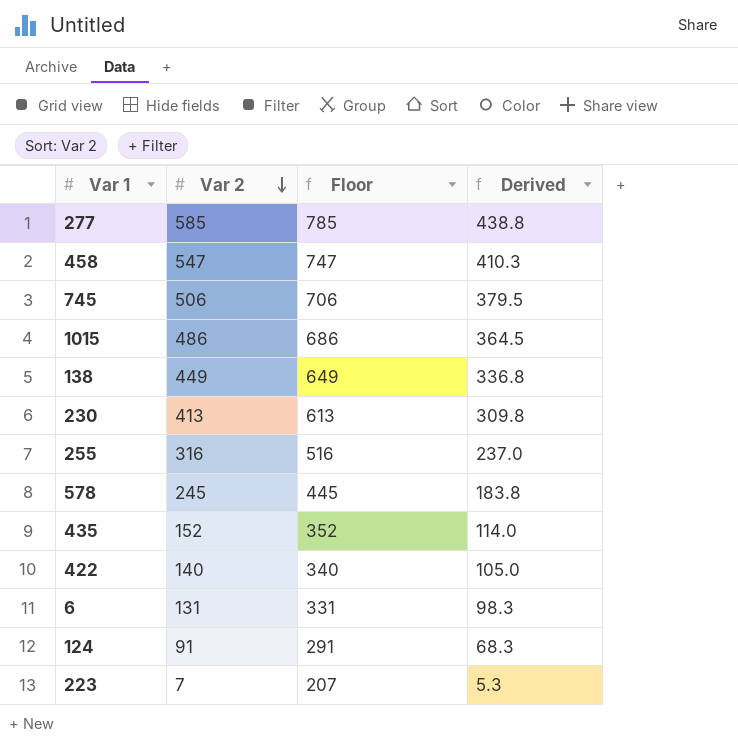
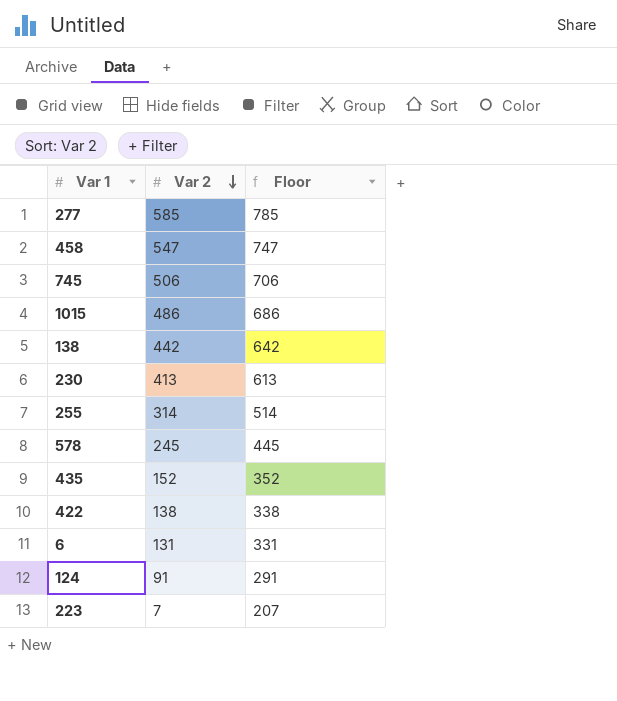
column Derived | formula: [Var 2] * 0.75 -> none
138 | Var 2: 449 -> 442
138 | Floor: 649 -> 642
255 | Var 2: 316 -> 314
255 | Floor: 516 -> 514
422 | Var 2: 140 -> 138
422 | Floor: 340 -> 338

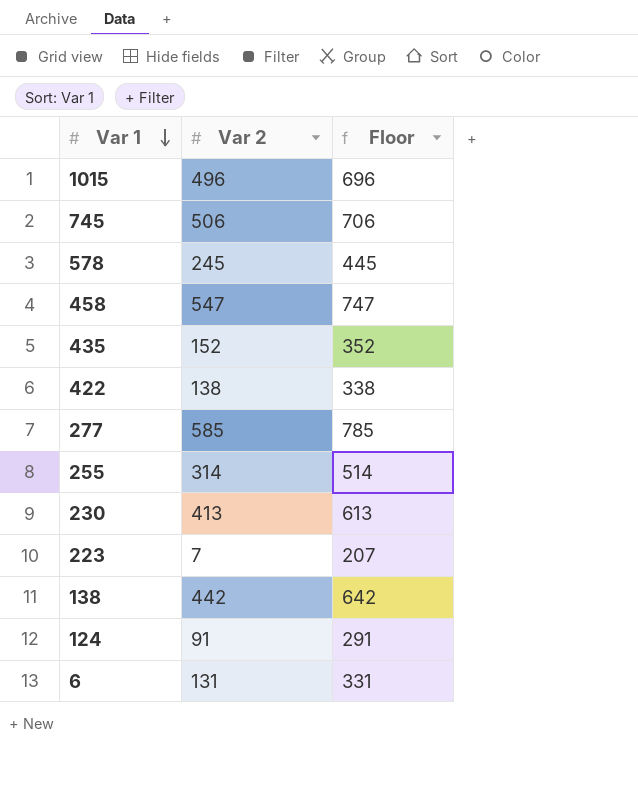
row order: Var 2 descending -> Var 1 descending
1015 | Var 2: 486 -> 496
1015 | Floor: 686 -> 696

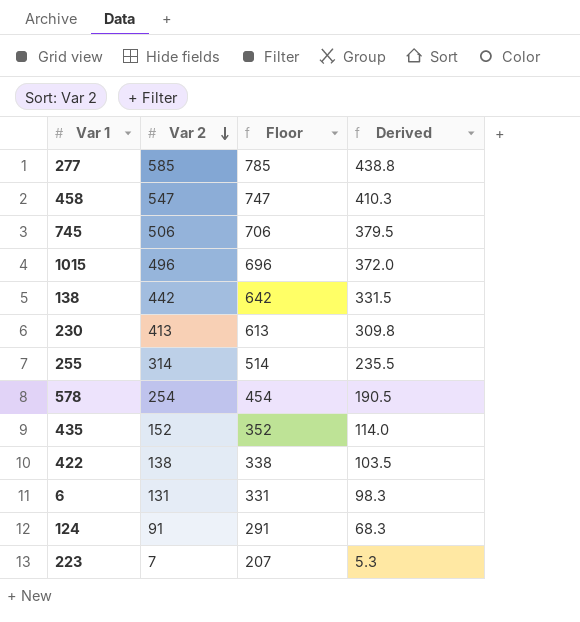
row order: Var 1 descending -> Var 2 descending
column Derived | formula: none -> [Var 2] * 0.75
578 | Var 2: 245 -> 254
578 | Floor: 445 -> 454

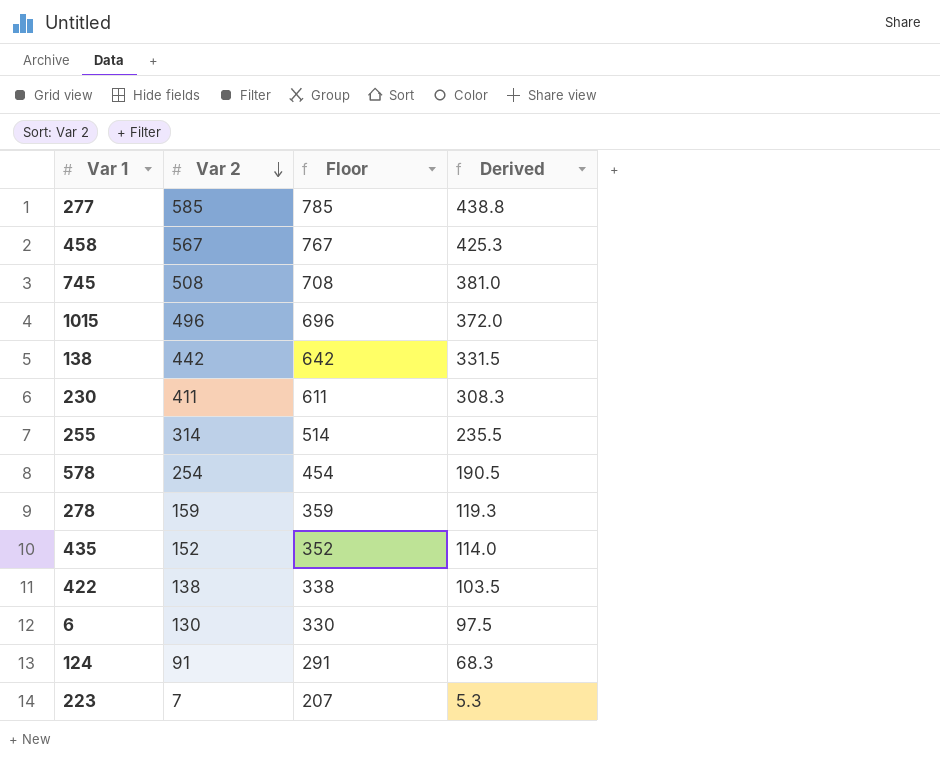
458 | Var 2: 547 -> 567
458 | Floor: 747 -> 767
458 | Derived: 410.3 -> 425.3
745 | Var 2: 506 -> 508
745 | Floor: 706 -> 708
745 | Derived: 379.5 -> 381.0
230 | Var 2: 413 -> 411
230 | Floor: 613 -> 611
230 | Derived: 309.8 -> 308.3
row 278: none -> 159 | 359 | 119.3
6 | Var 2: 131 -> 130
6 | Floor: 331 -> 330
6 | Derived: 98.3 -> 97.5

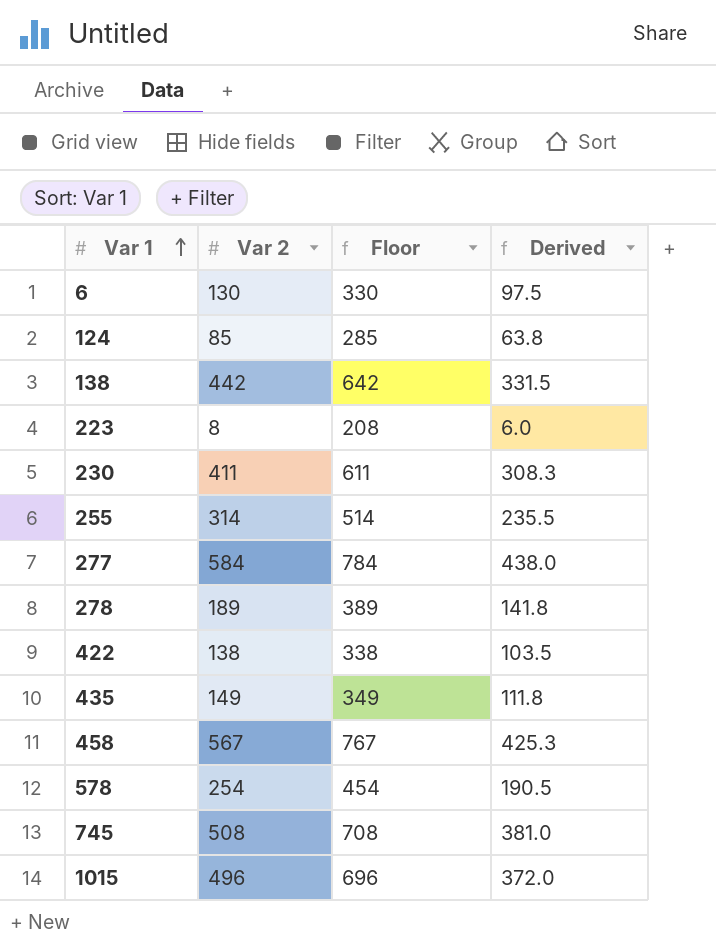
row order: Var 2 descending -> Var 1 ascending
124 | Var 2: 91 -> 85
124 | Floor: 291 -> 285
124 | Derived: 68.3 -> 63.8
223 | Var 2: 7 -> 8
223 | Floor: 207 -> 208
223 | Derived: 5.3 -> 6.0
277 | Var 2: 585 -> 584
277 | Floor: 785 -> 784
277 | Derived: 438.8 -> 438.0
278 | Var 2: 159 -> 189
278 | Floor: 359 -> 389
278 | Derived: 119.3 -> 141.8
435 | Var 2: 152 -> 149
435 | Floor: 352 -> 349
435 | Derived: 114.0 -> 111.8

